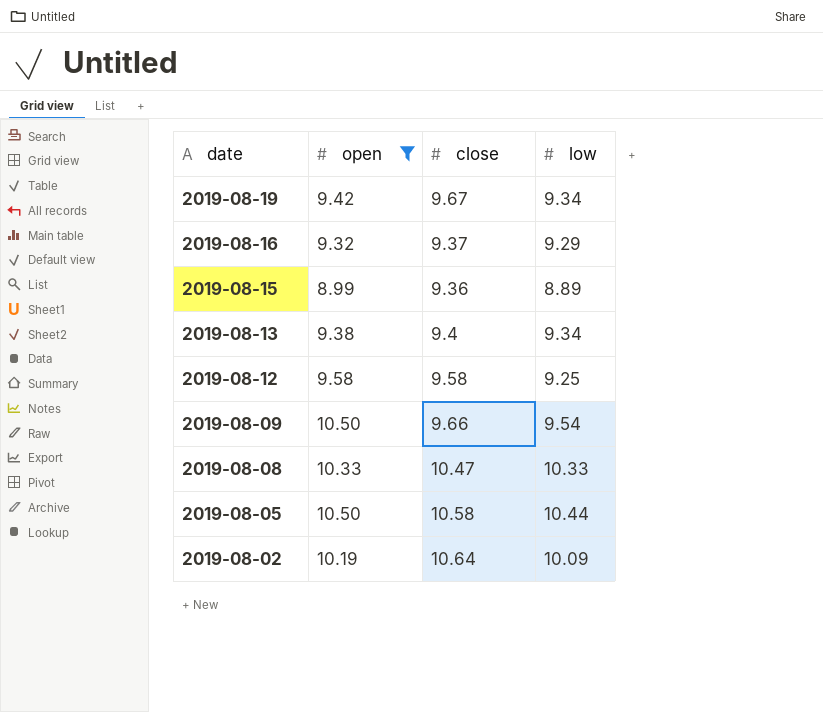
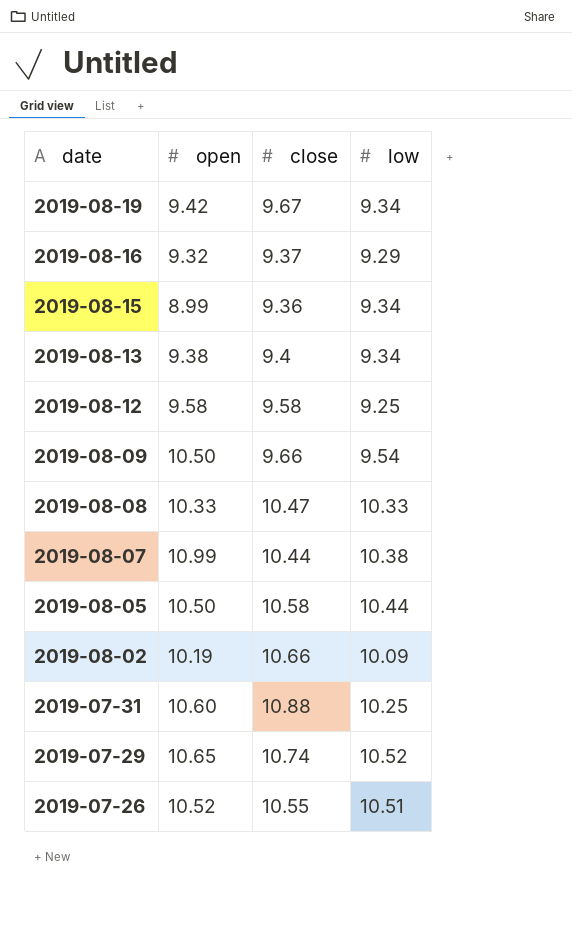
filter: open <= 10.50 -> none
2019-08-15 | low: 8.89 -> 9.34
2019-08-02 | close: 10.64 -> 10.66

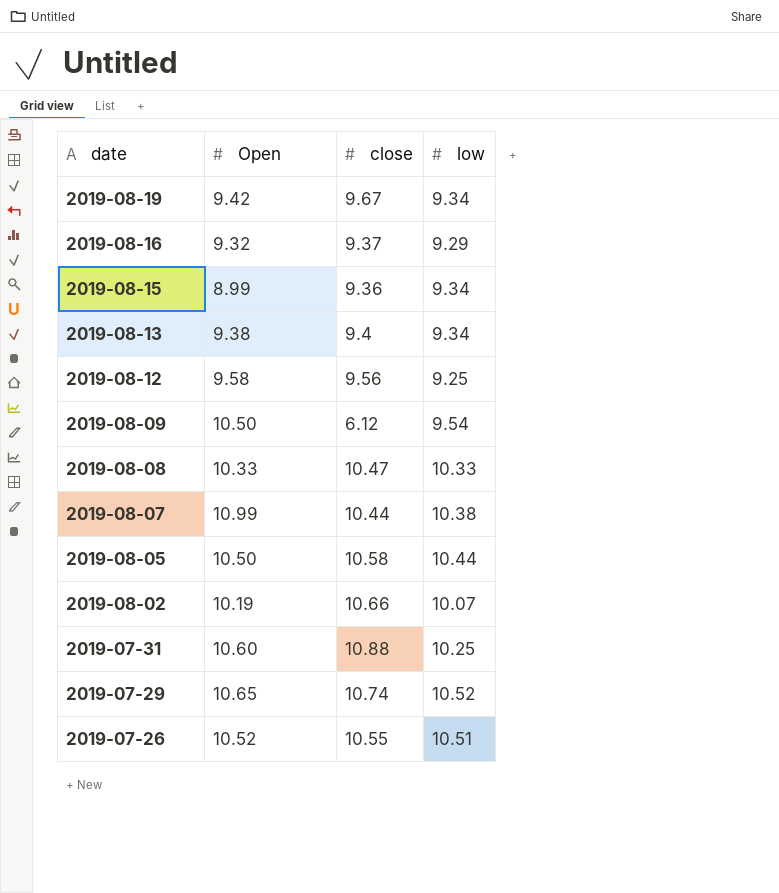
column name: open -> Open
2019-08-12 | close: 9.58 -> 9.56
2019-08-09 | close: 9.66 -> 6.12
2019-08-02 | low: 10.09 -> 10.07

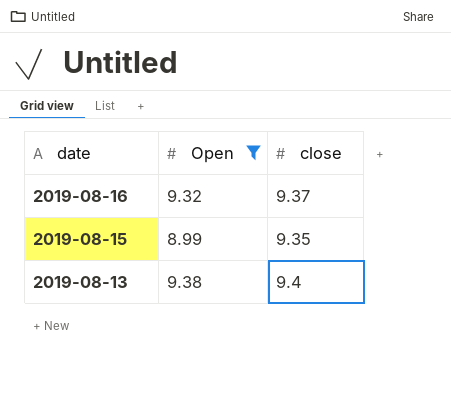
filter: none -> Open <= 9.38
column low | position: 4 -> none
2019-08-15 | close: 9.36 -> 9.35

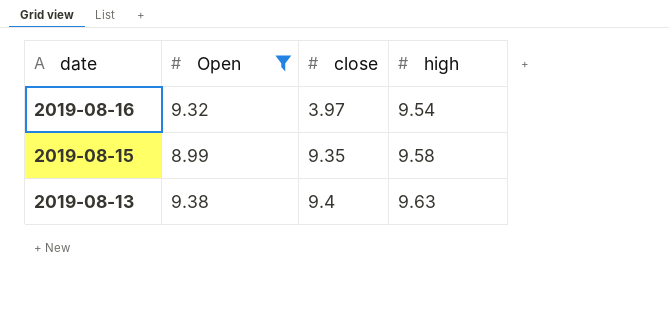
column high | position: none -> 4
2019-08-16 | close: 9.37 -> 3.97

